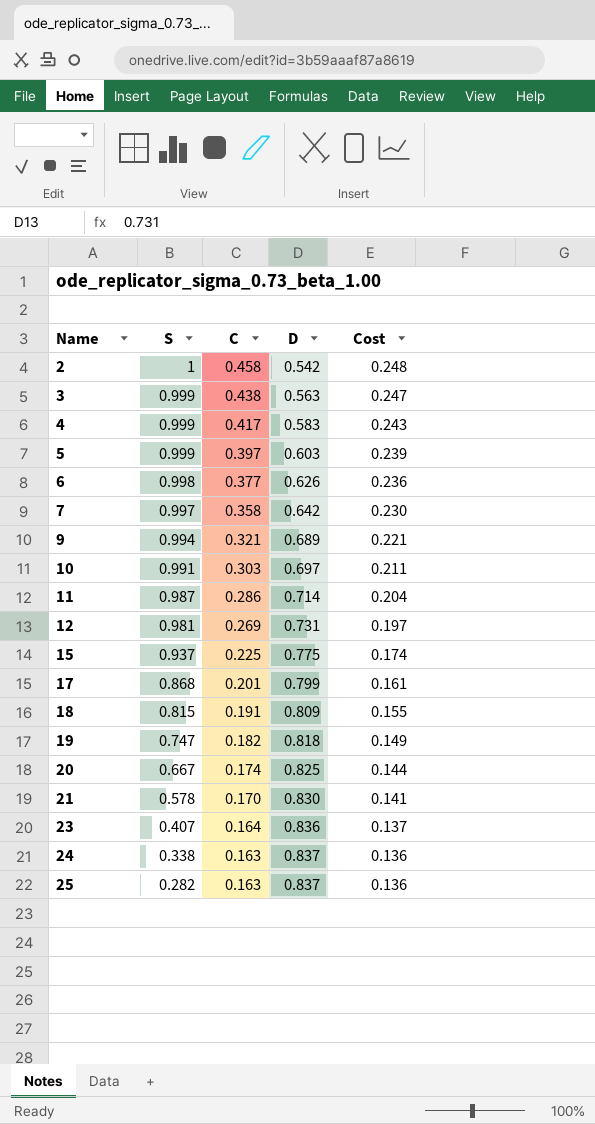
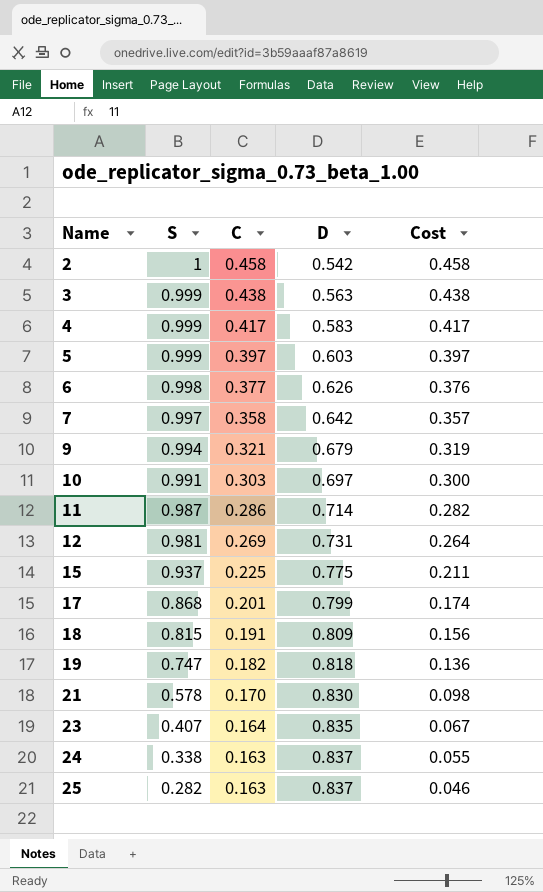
column Cost | formula: [C] * [D] -> [S] * [C]
row 20: 0.667 | 0.174 | 0.825 | 0.144 -> none
9 | D: 0.689 -> 0.679
23 | D: 0.836 -> 0.835

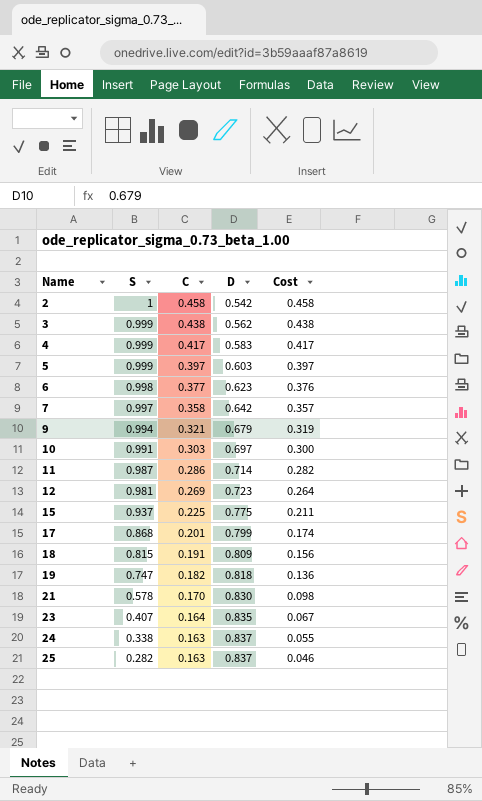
3 | D: 0.563 -> 0.562
6 | D: 0.626 -> 0.623
12 | D: 0.731 -> 0.723

